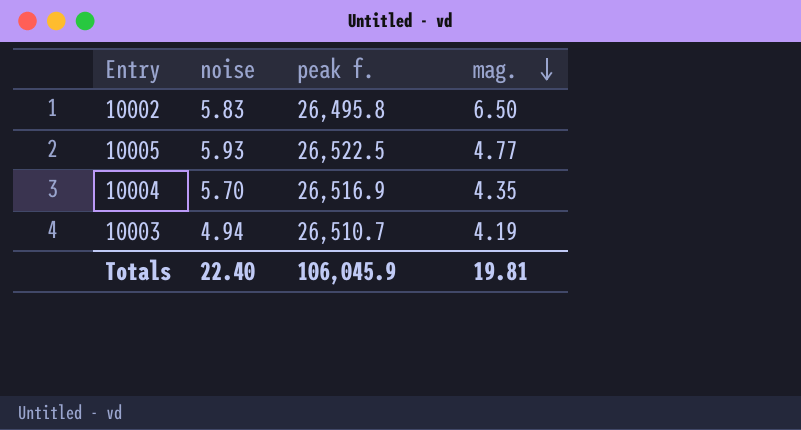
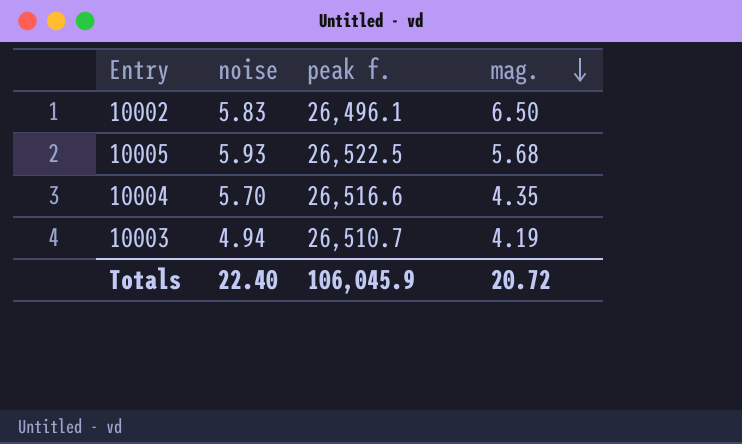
10002 | peak f.: 26,495.8 -> 26,496.1
10005 | mag.: 4.77 -> 5.68
10004 | peak f.: 26,516.9 -> 26,516.6
Totals | mag.: 19.81 -> 20.72

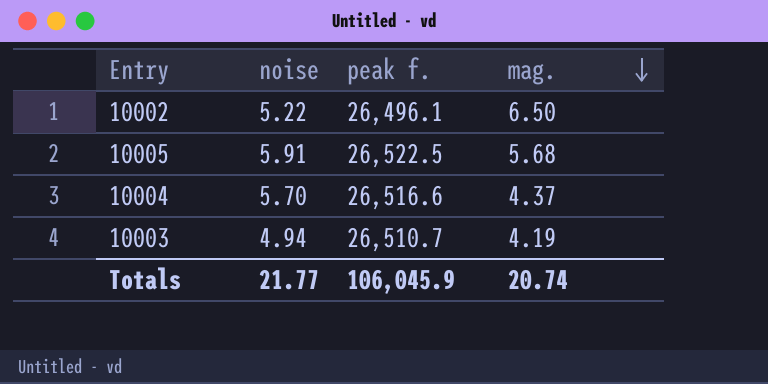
10002 | noise: 5.83 -> 5.22
10005 | noise: 5.93 -> 5.91
10004 | mag.: 4.35 -> 4.37
Totals | noise: 22.40 -> 21.77
Totals | mag.: 20.72 -> 20.74

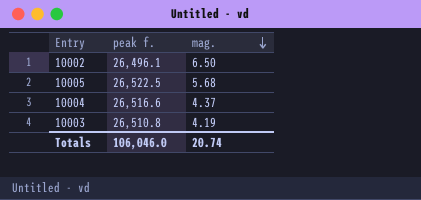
column noise | position: 2 -> none
10003 | peak f.: 26,510.7 -> 26,510.8
Totals | peak f.: 106,045.9 -> 106,046.0

